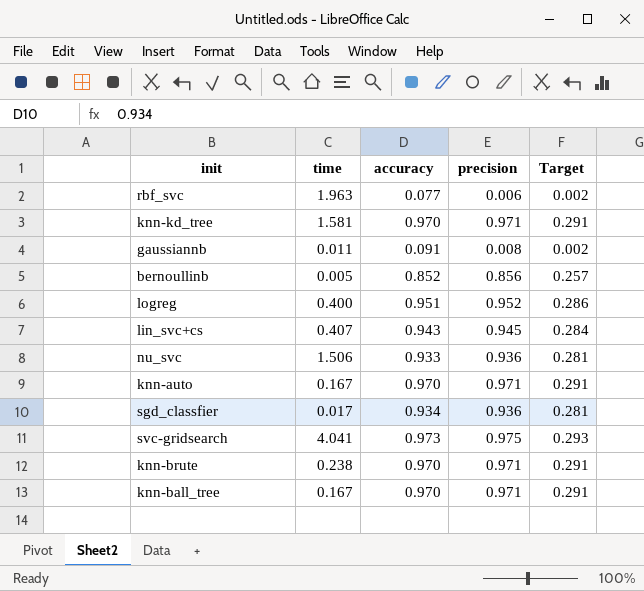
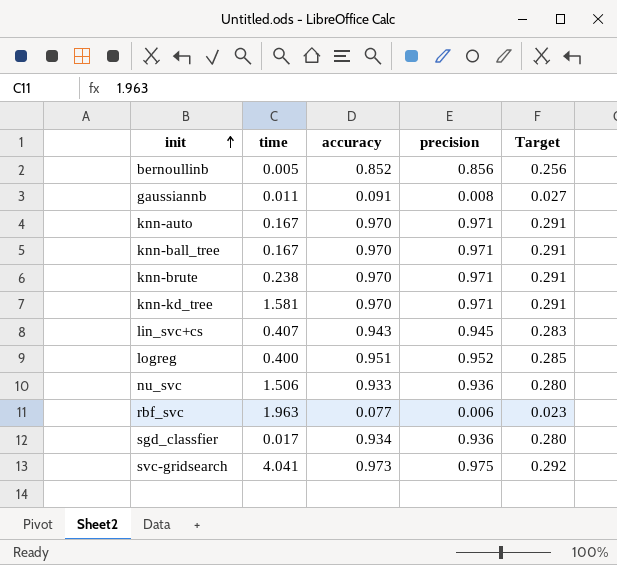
row order: none -> init ascending
column Target | formula: [precision] * 0.3 -> [accuracy] * 0.3

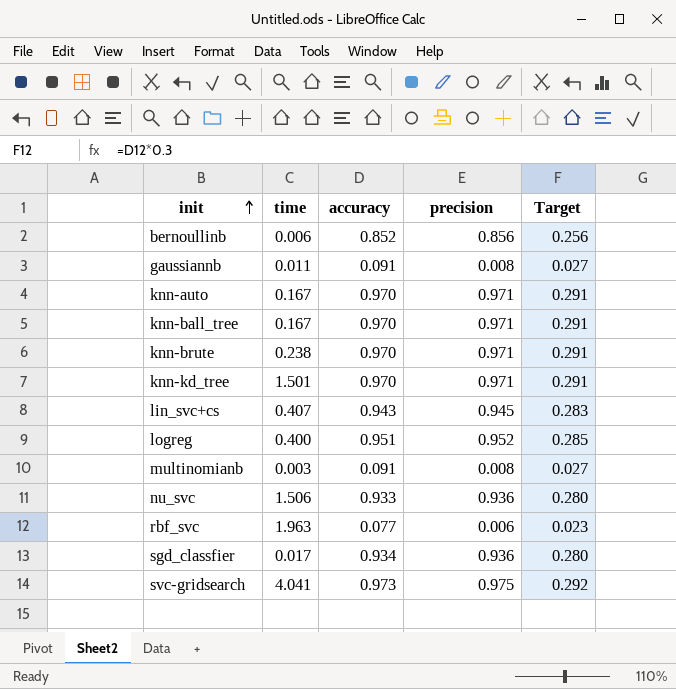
bernoullinb | time: 0.005 -> 0.006
knn-kd_tree | time: 1.581 -> 1.501
row multinomianb: none -> 0.003 | 0.091 | 0.008 | 0.027

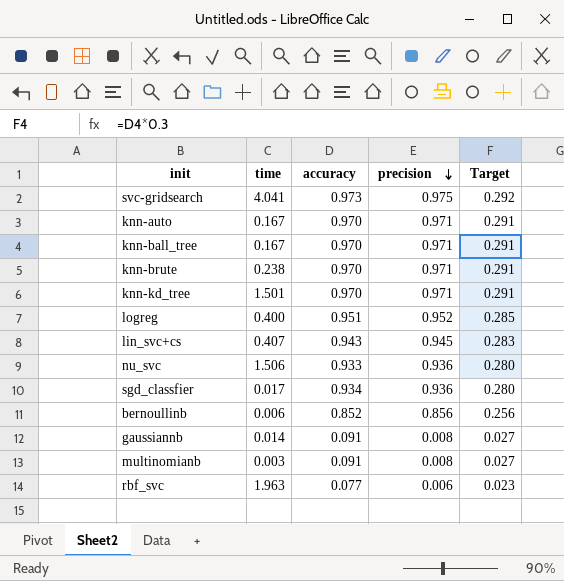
row order: init ascending -> precision descending
gaussiannb | time: 0.011 -> 0.014

